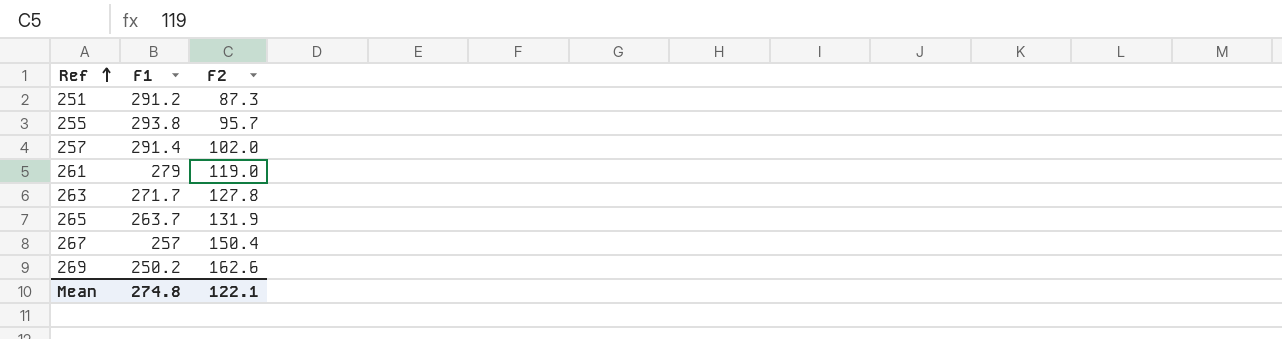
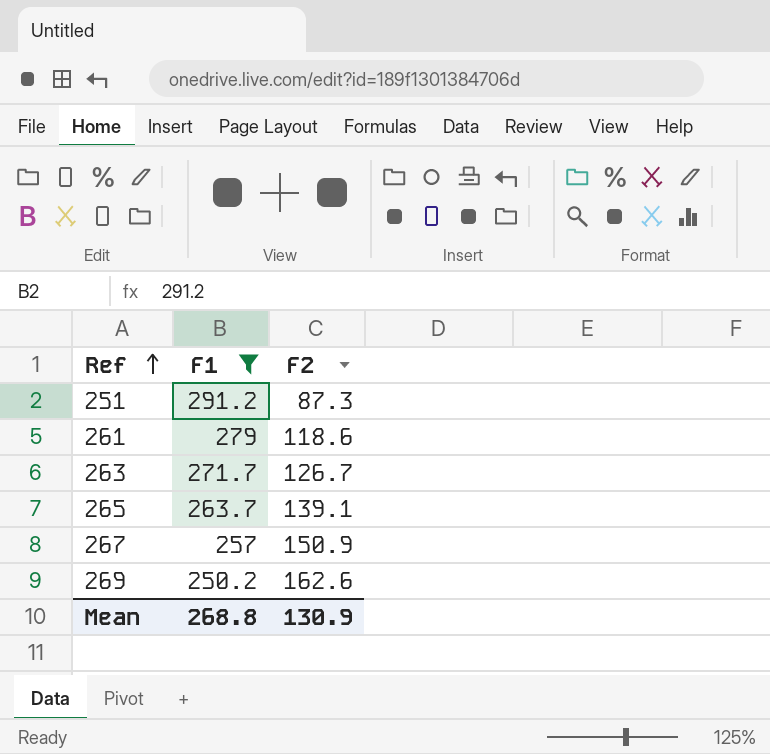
filter: none -> F1 <= 291.2
261 | F2: 119.0 -> 118.6
263 | F2: 127.8 -> 126.7
265 | F2: 131.9 -> 139.1
267 | F2: 150.4 -> 150.9
Mean | F1: 274.8 -> 268.8
Mean | F2: 122.1 -> 130.9

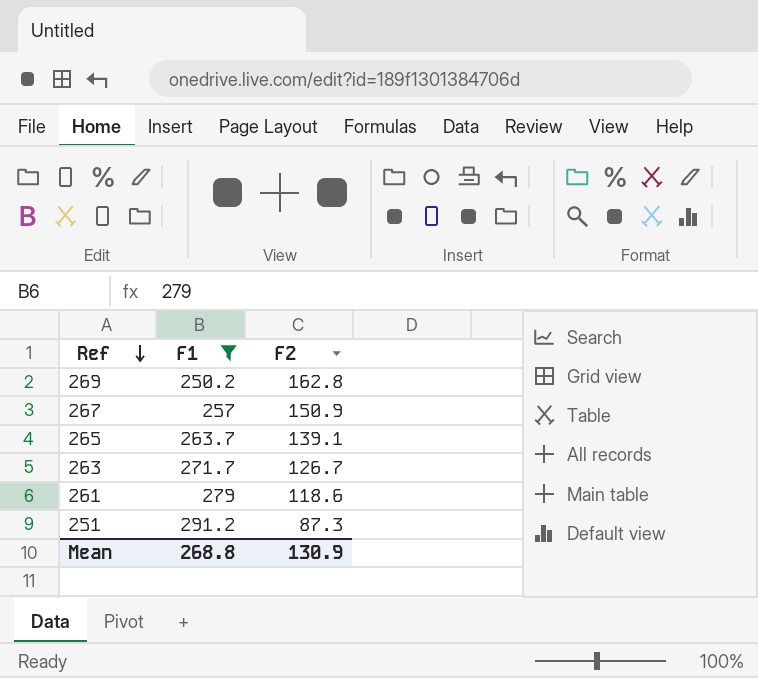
row order: Ref ascending -> Ref descending
269 | F2: 162.6 -> 162.8

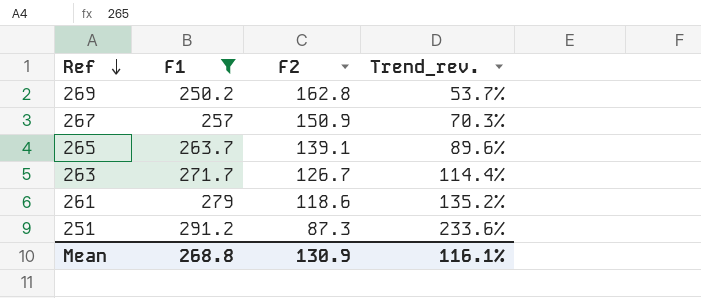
column Trend_rev. | formula: none -> ([F1] - [F2]) / [F2]

